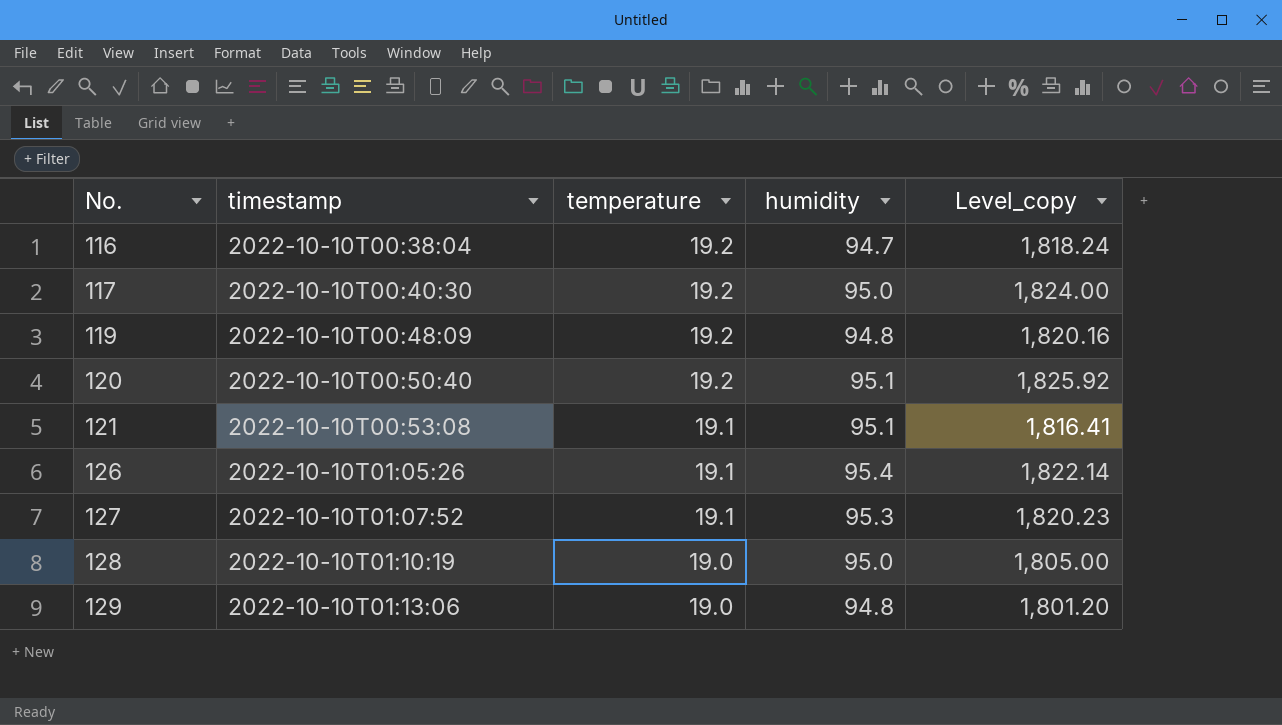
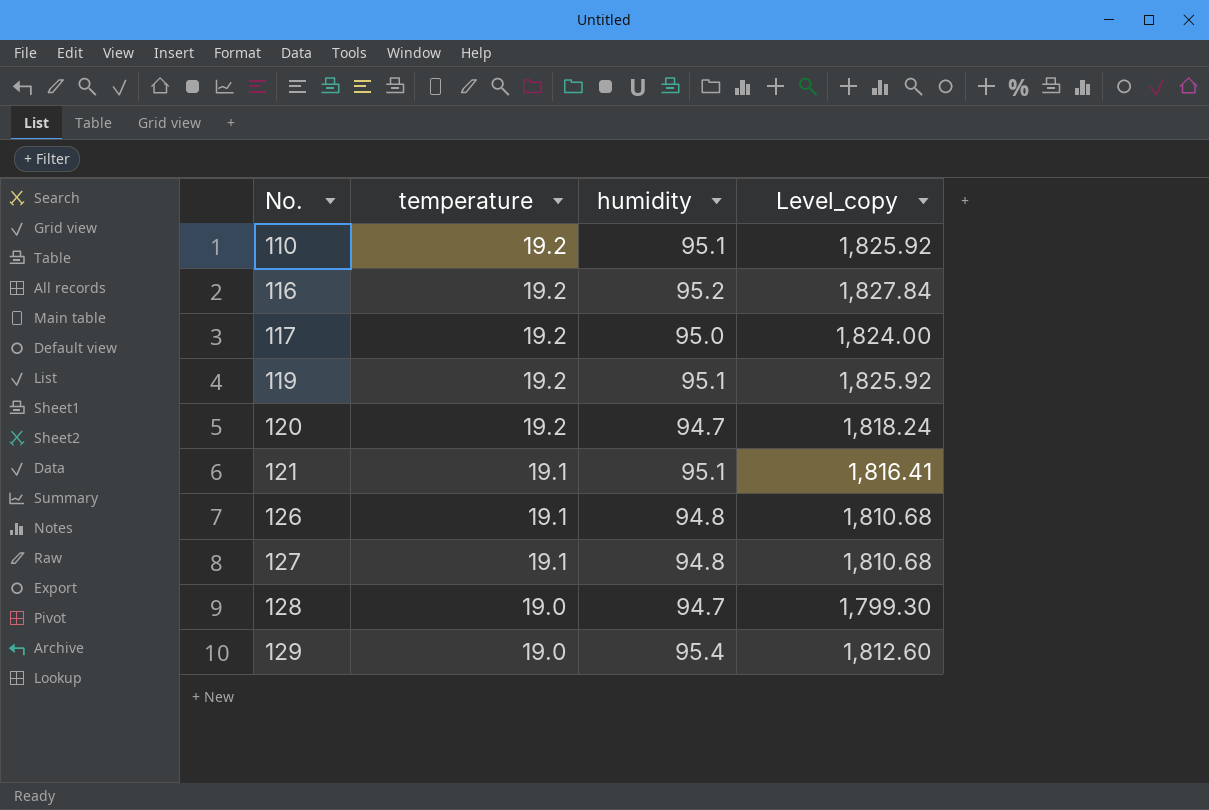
column timestamp | position: 2 -> none
row 110: none -> 19.2 | 95.1 | 1,825.92
116 | humidity: 94.7 -> 95.2
116 | Level_copy: 1,818.24 -> 1,827.84
119 | humidity: 94.8 -> 95.1
119 | Level_copy: 1,820.16 -> 1,825.92
120 | humidity: 95.1 -> 94.7
120 | Level_copy: 1,825.92 -> 1,818.24
126 | humidity: 95.4 -> 94.8
126 | Level_copy: 1,822.14 -> 1,810.68
127 | humidity: 95.3 -> 94.8
127 | Level_copy: 1,820.23 -> 1,810.68
128 | humidity: 95.0 -> 94.7
128 | Level_copy: 1,805.00 -> 1,799.30
129 | humidity: 94.8 -> 95.4
129 | Level_copy: 1,801.20 -> 1,812.60

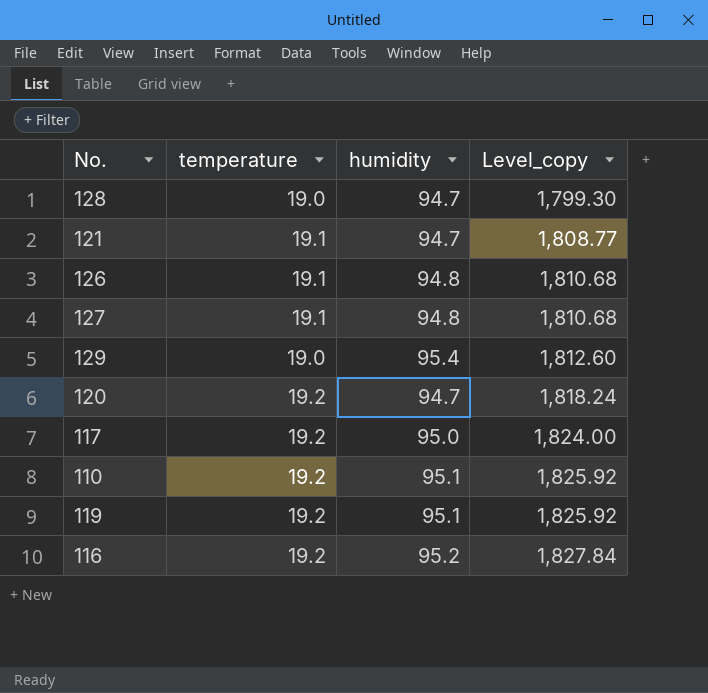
row order: No. ascending -> Level_copy ascending
121 | humidity: 95.1 -> 94.7
121 | Level_copy: 1,816.41 -> 1,808.77

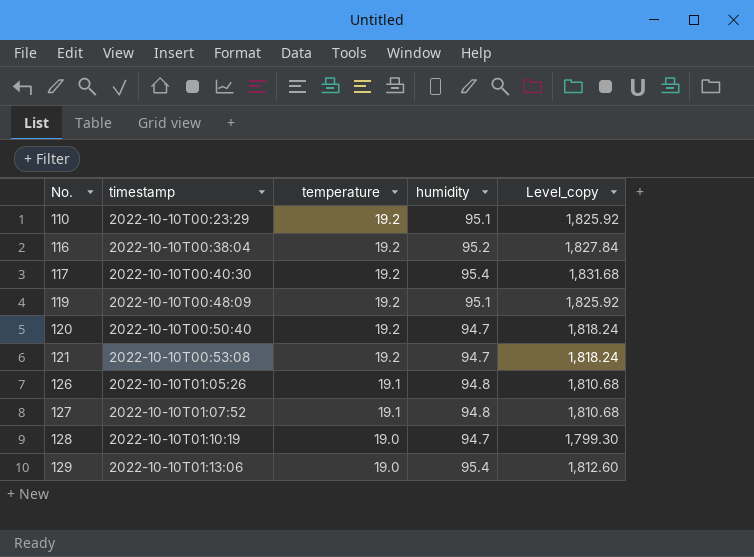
row order: Level_copy ascending -> No. ascending
column timestamp | position: none -> 2
117 | humidity: 95.0 -> 95.4
117 | Level_copy: 1,824.00 -> 1,831.68
121 | temperature: 19.1 -> 19.2
121 | Level_copy: 1,808.77 -> 1,818.24

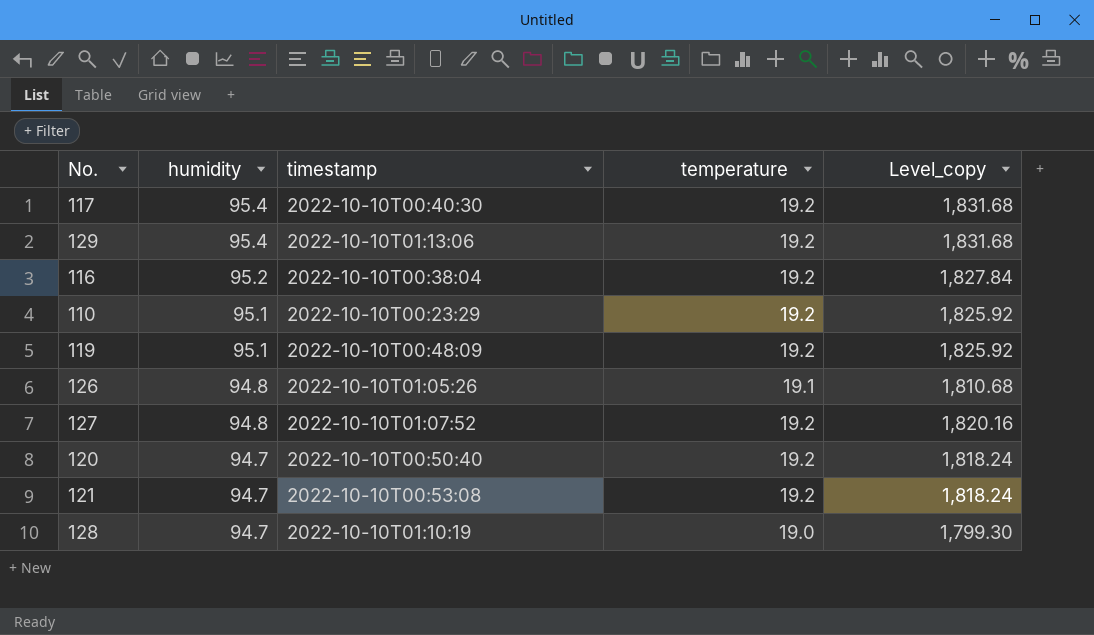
row order: No. ascending -> humidity descending
column humidity | position: 4 -> 2
129 | temperature: 19.0 -> 19.2
129 | Level_copy: 1,812.60 -> 1,831.68
127 | temperature: 19.1 -> 19.2
127 | Level_copy: 1,810.68 -> 1,820.16

